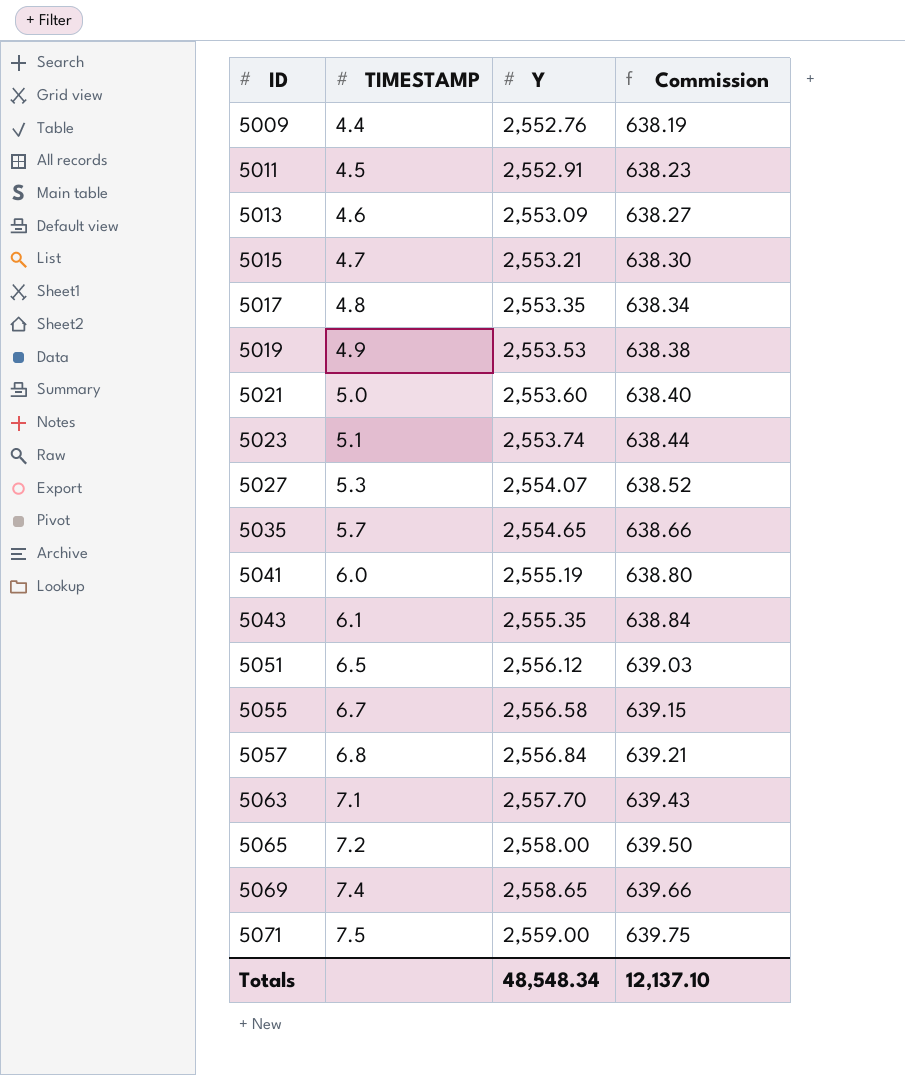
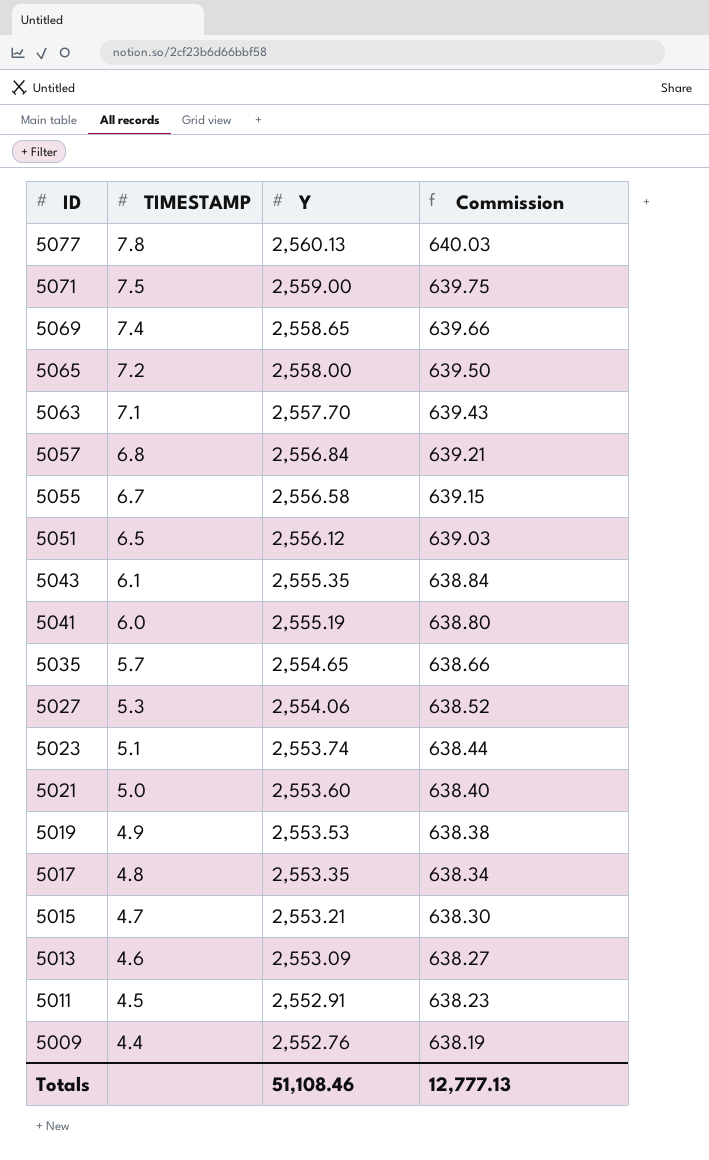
row order: ID ascending -> ID descending
row 5077: none -> 7.8 | 2,560.13 | 640.03
5027 | Y: 2,554.07 -> 2,554.06
Totals | Y: 48,548.34 -> 51,108.46
Totals | Commission: 12,137.10 -> 12,777.13

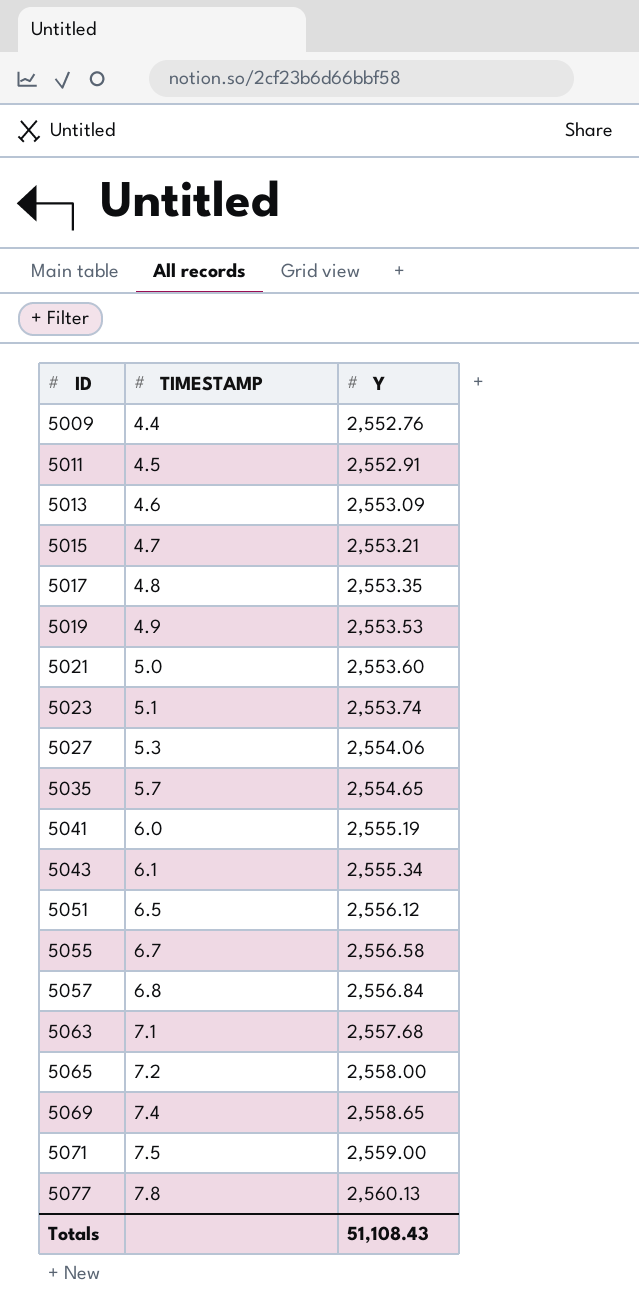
row order: ID descending -> ID ascending
column Commission | formula: [Y] * 0.25 -> none
5043 | Y: 2,555.35 -> 2,555.34
5063 | Y: 2,557.70 -> 2,557.68
Totals | Y: 51,108.46 -> 51,108.43

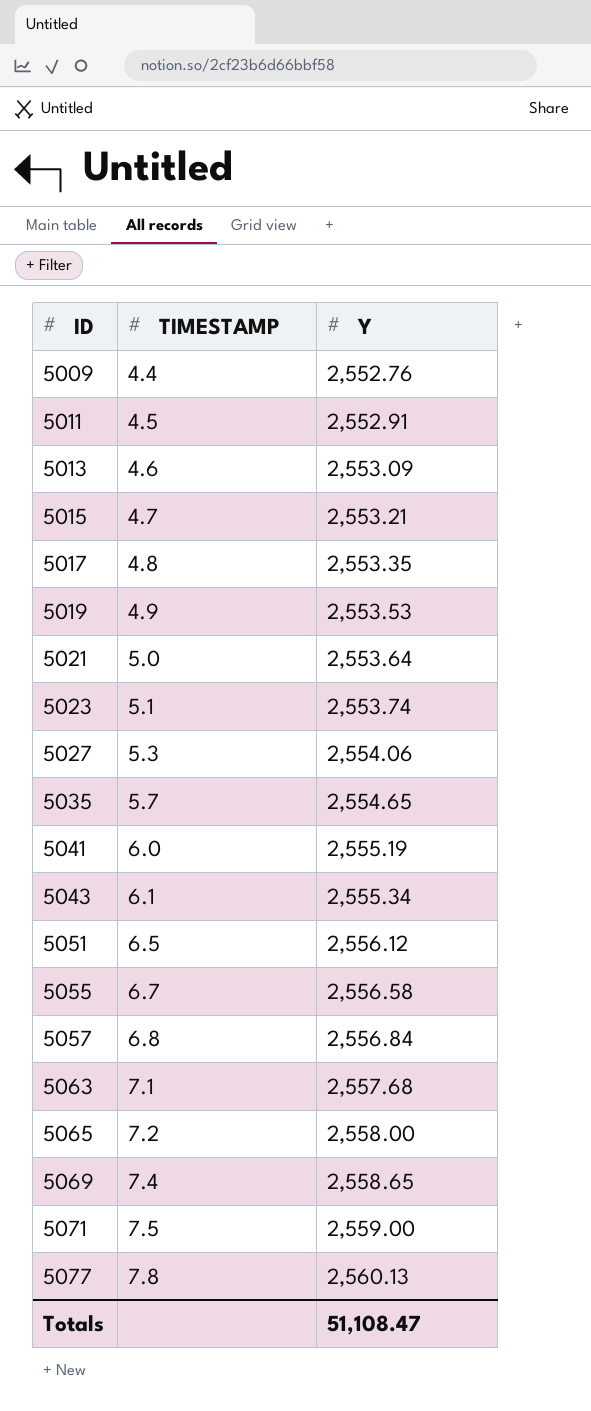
5021 | Y: 2,553.60 -> 2,553.64
Totals | Y: 51,108.43 -> 51,108.47

